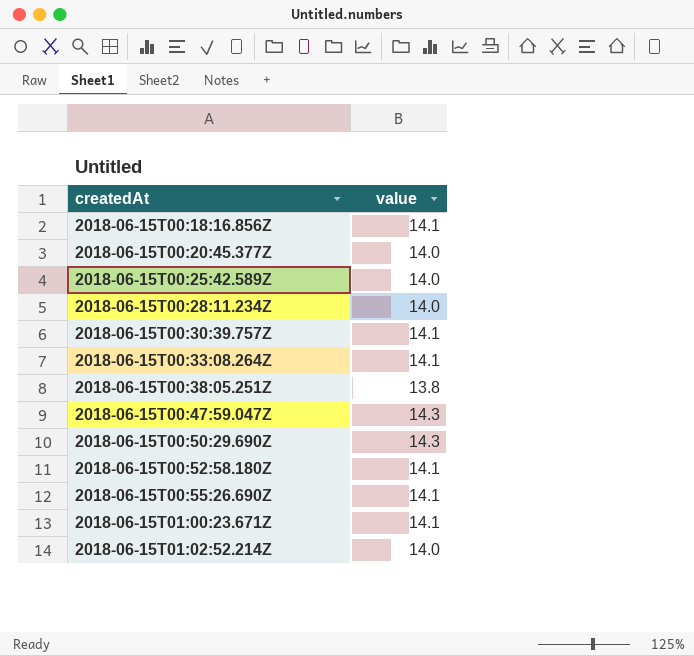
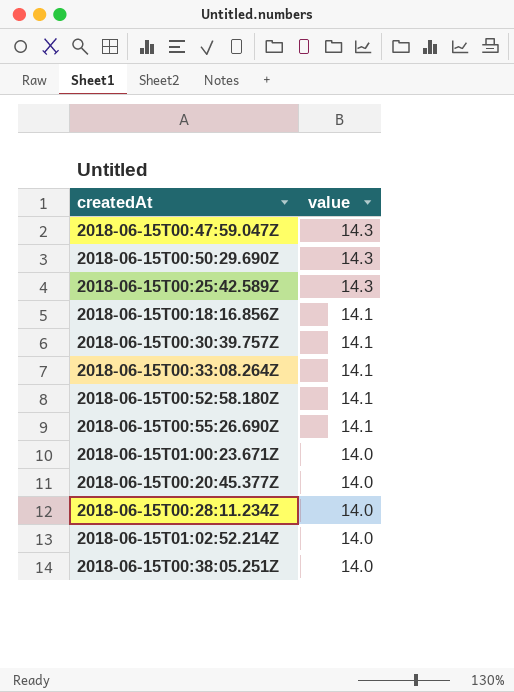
row order: createdAt ascending -> value descending
2018-06-15T00:25:42.589Z | value: 14.0 -> 14.3
2018-06-15T01:00:23.671Z | value: 14.1 -> 14.0
2018-06-15T00:38:05.251Z | value: 13.8 -> 14.0

